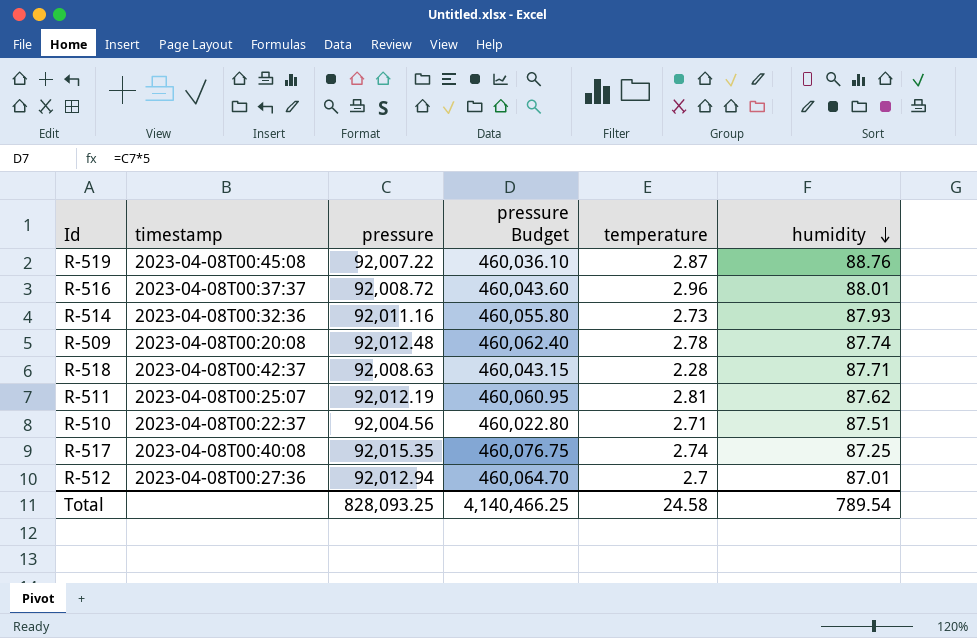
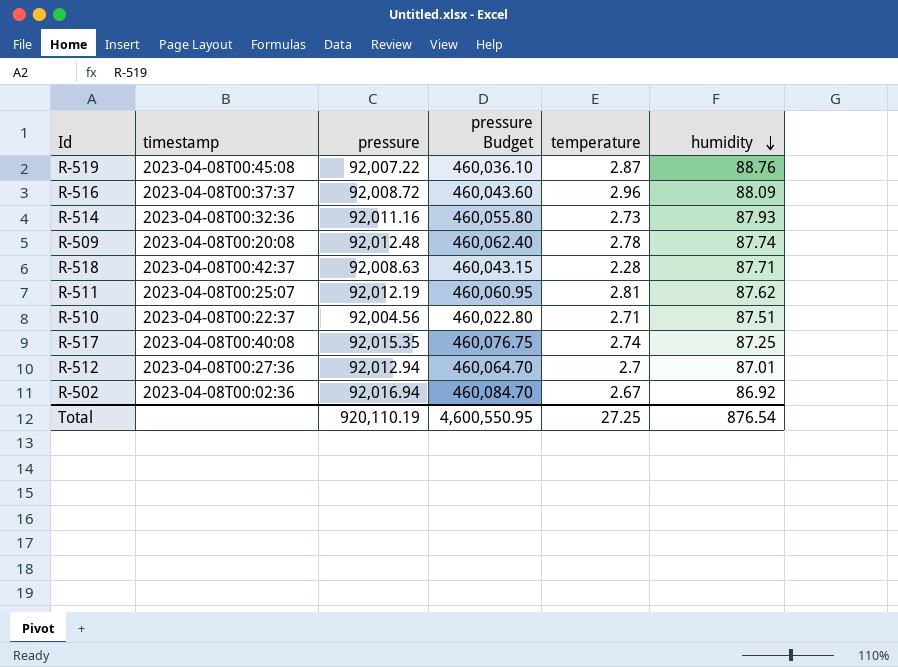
R-516 | humidity: 88.01 -> 88.09
row R-502: none -> 2023-04-08T00:02:36 | 92,016.94 | 460,084.70 | 2.67 | 86.92
Total | pressure: 828,093.25 -> 920,110.19
Total | pressure Budget: 4,140,466.25 -> 4,600,550.95
Total | temperature: 24.58 -> 27.25
Total | humidity: 789.54 -> 876.54

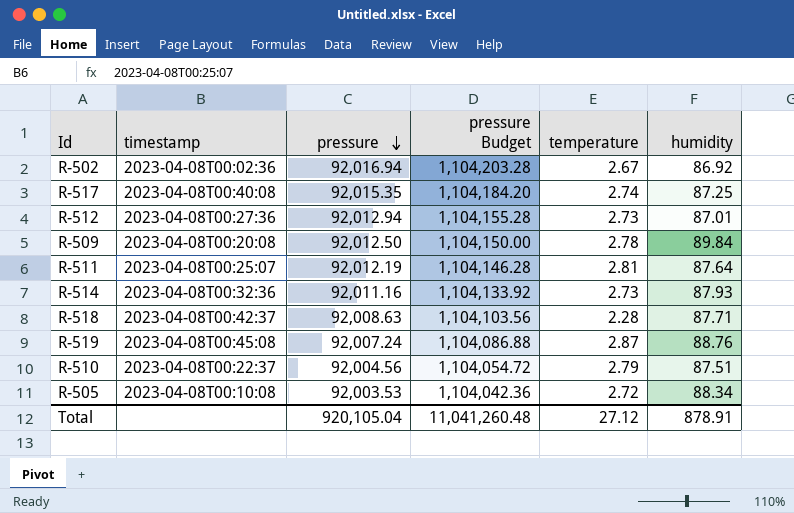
row order: humidity descending -> pressure descending
column pressure Budget | formula: [pressure] * 5 -> [pressure] * 12
row R-516: 2023-04-08T00:37:37 | 92,008.72 | 460,043.60 | 2.96 | 88.09 -> none
R-512 | temperature: 2.7 -> 2.73
R-509 | pressure: 92,012.48 -> 92,012.50
R-509 | humidity: 87.74 -> 89.84
R-511 | humidity: 87.62 -> 87.64
R-519 | pressure: 92,007.22 -> 92,007.24
R-510 | temperature: 2.71 -> 2.79
row R-505: none -> 2023-04-08T00:10:08 | 92,003.53 | 1,104,042.36 | 2.72 | 88.34
Total | pressure: 920,110.19 -> 920,105.04
Total | pressure Budget: 4,600,550.95 -> 11,041,260.48
Total | temperature: 27.25 -> 27.12
Total | humidity: 876.54 -> 878.91

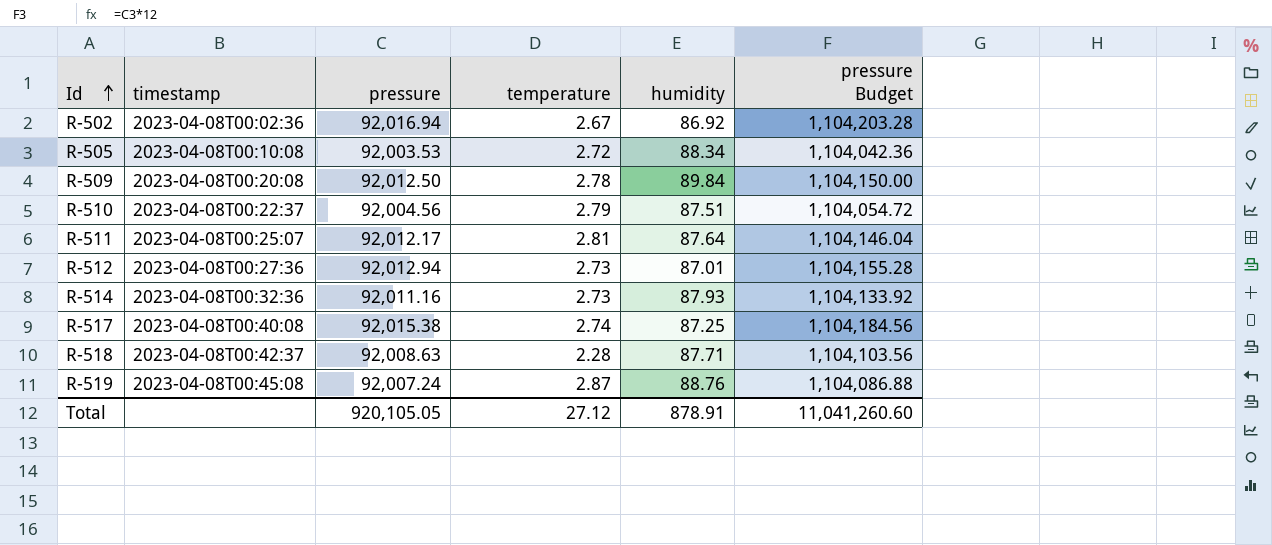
row order: pressure descending -> Id ascending
column pressure Budget | position: 4 -> 6
R-511 | pressure: 92,012.19 -> 92,012.17
R-511 | pressure Budget: 1,104,146.28 -> 1,104,146.04
R-517 | pressure: 92,015.35 -> 92,015.38
R-517 | pressure Budget: 1,104,184.20 -> 1,104,184.56
Total | pressure: 920,105.04 -> 920,105.05
Total | pressure Budget: 11,041,260.48 -> 11,041,260.60

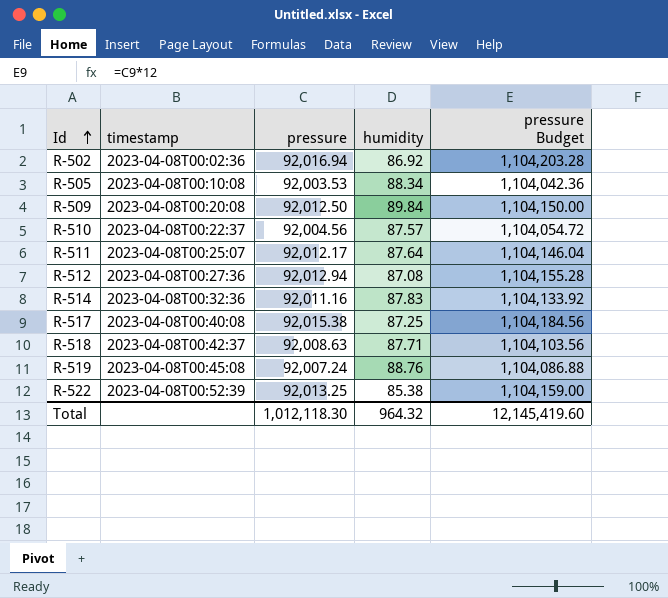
column temperature | position: 4 -> none
R-510 | humidity: 87.51 -> 87.57
R-512 | humidity: 87.01 -> 87.08
R-514 | humidity: 87.93 -> 87.83
row R-522: none -> 2023-04-08T00:52:39 | 92,013.25 | 85.38 | 1,104,159.00
Total | pressure: 920,105.05 -> 1,012,118.30
Total | humidity: 878.91 -> 964.32
Total | pressure Budget: 11,041,260.60 -> 12,145,419.60

